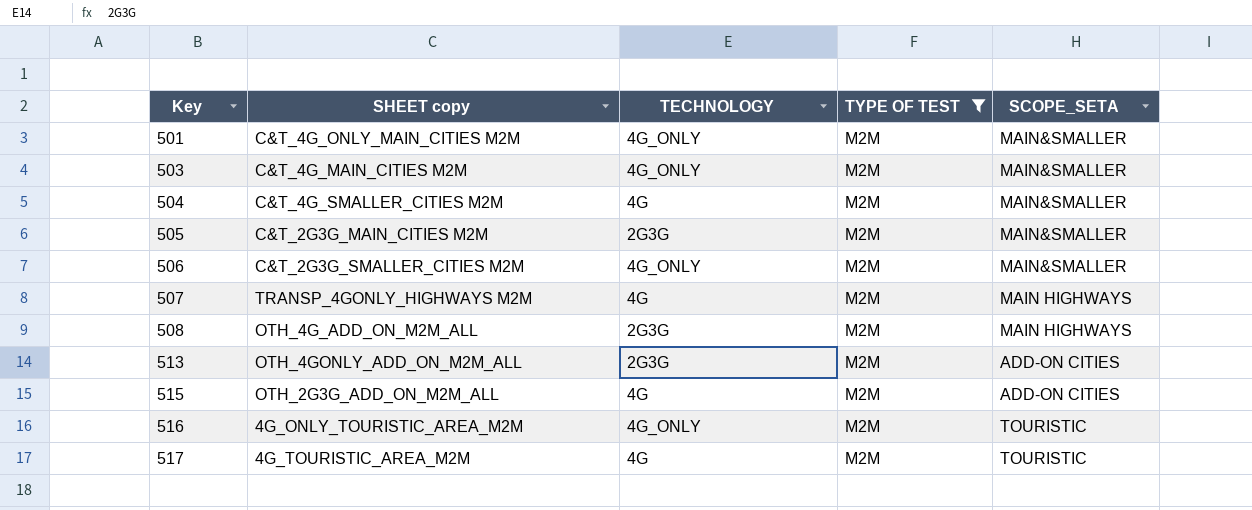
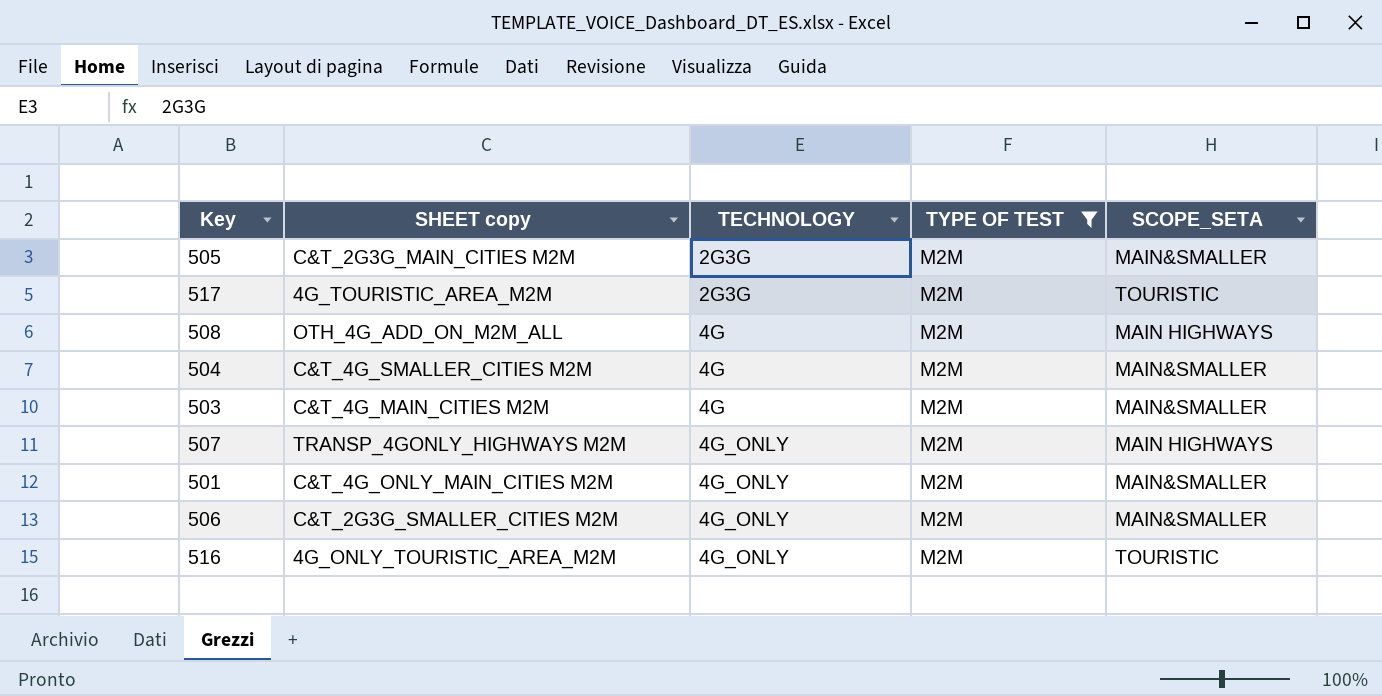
row order: Key ascending -> TECHNOLOGY ascending
row 513: OTH_4GONLY_ADD_ON_M2M_ALL | 2G3G | M2M | ADD-ON CITIES -> none
row 515: OTH_2G3G_ADD_ON_M2M_ALL | 4G | M2M | ADD-ON CITIES -> none
517 | TECHNOLOGY: 4G -> 2G3G
508 | TECHNOLOGY: 2G3G -> 4G
503 | TECHNOLOGY: 4G_ONLY -> 4G
507 | TECHNOLOGY: 4G -> 4G_ONLY

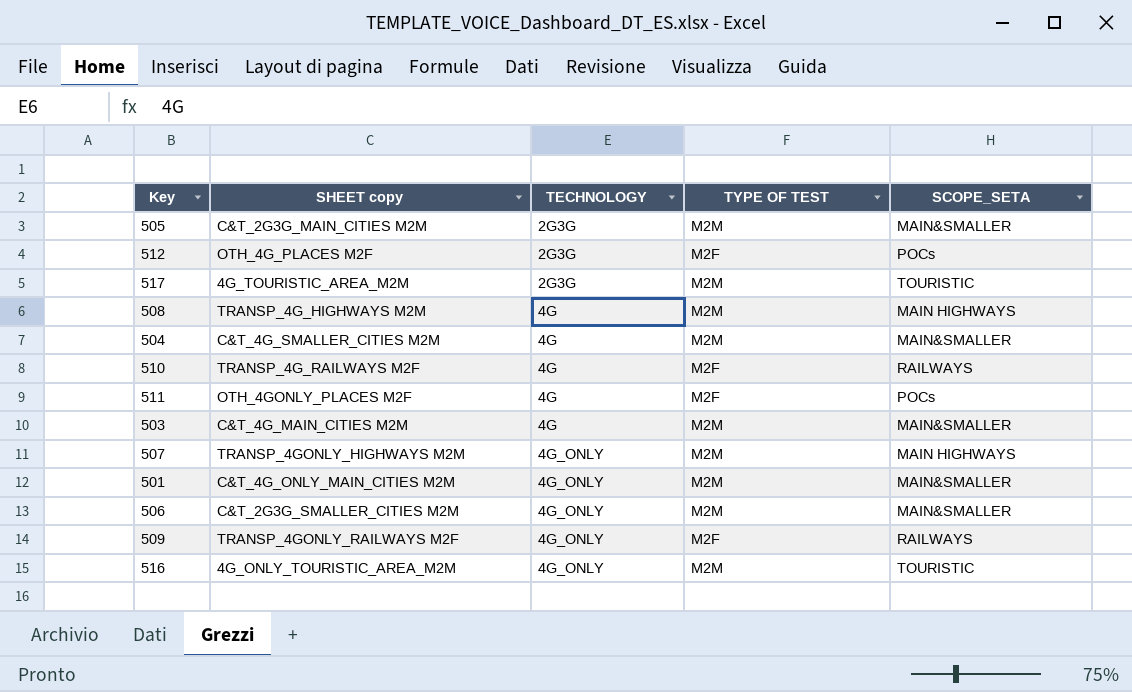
filter: TYPE OF TEST = M2M -> none
508 | SHEET copy: OTH_4G_ADD_ON_M2M_ALL -> TRANSP_4G_HIGHWAYS M2M

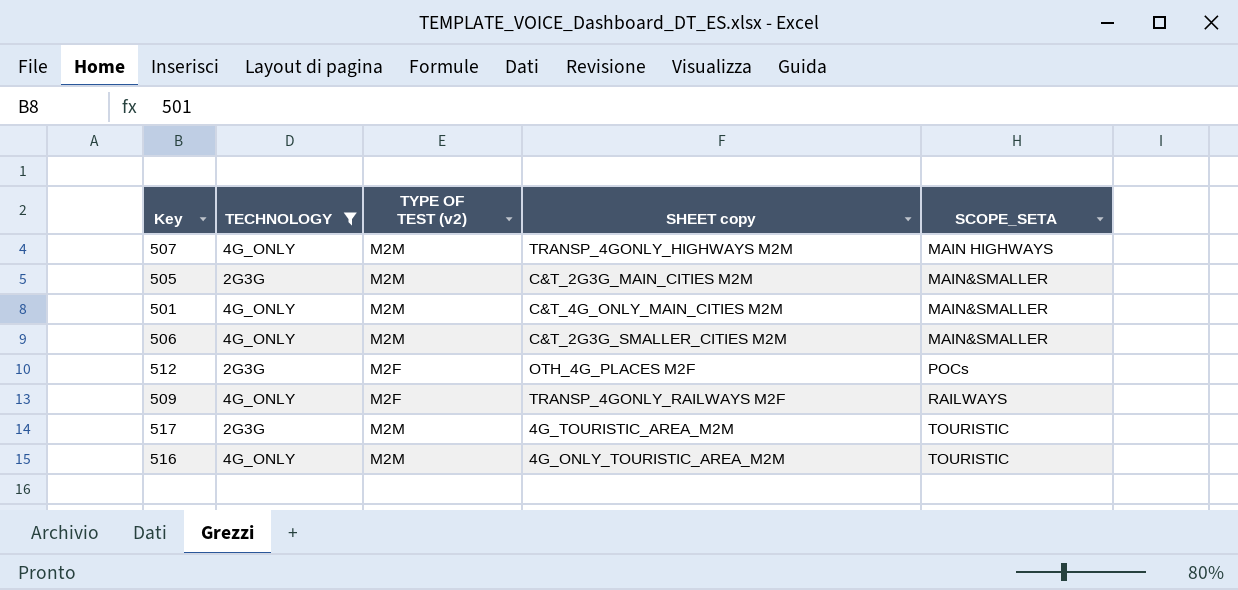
filter: none -> TECHNOLOGY != 4G
row order: TECHNOLOGY ascending -> SCOPE_SETA ascending
column name: TYPE OF TEST -> TYPE OF TEST (v2)
column SHEET copy | position: 2 -> 4

